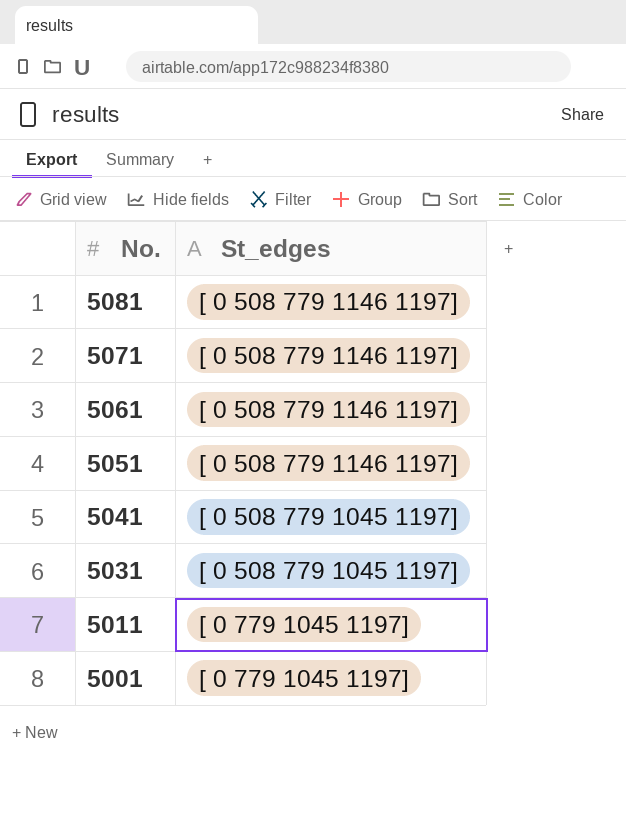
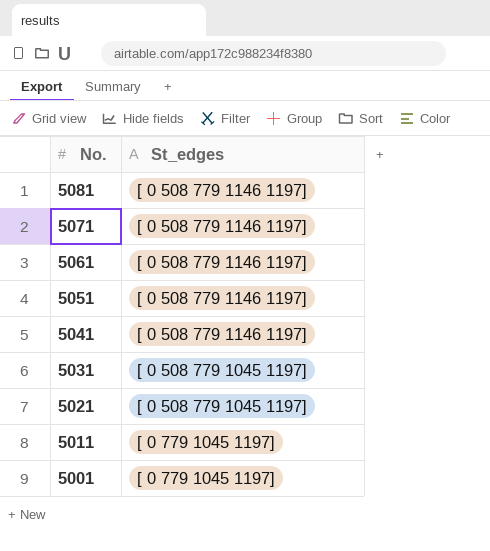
5041 | St_edges: [ 0 508 779 1045 1197] -> [ 0 508 779 1146 1197]
row 5021: none -> [ 0 508 779 1045 1197]

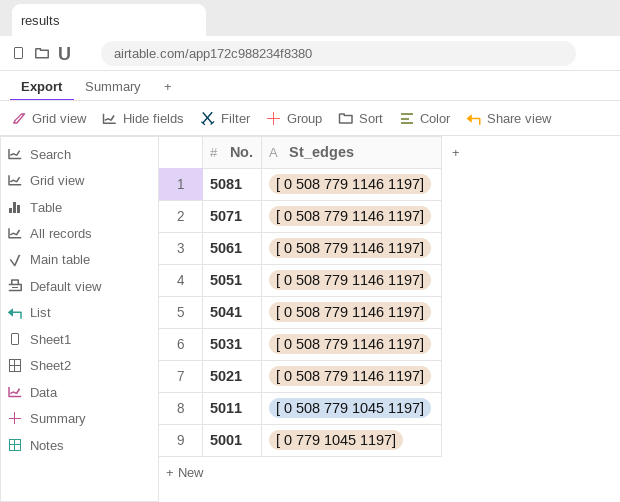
5031 | St_edges: [ 0 508 779 1045 1197] -> [ 0 508 779 1146 1197]
5021 | St_edges: [ 0 508 779 1045 1197] -> [ 0 508 779 1146 1197]
5011 | St_edges: [ 0 779 1045 1197] -> [ 0 508 779 1045 1197]

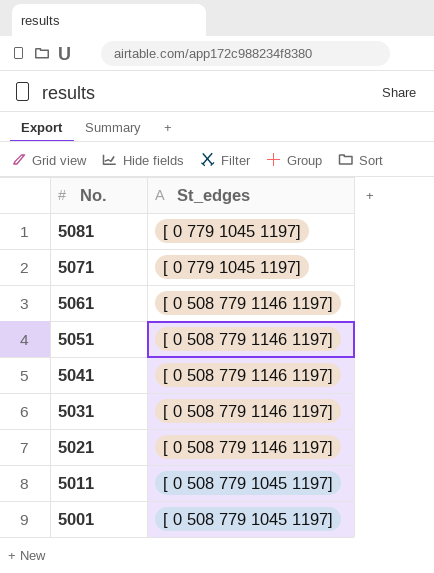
5081 | St_edges: [ 0 508 779 1146 1197] -> [ 0 779 1045 1197]
5071 | St_edges: [ 0 508 779 1146 1197] -> [ 0 779 1045 1197]
5001 | St_edges: [ 0 779 1045 1197] -> [ 0 508 779 1045 1197]

